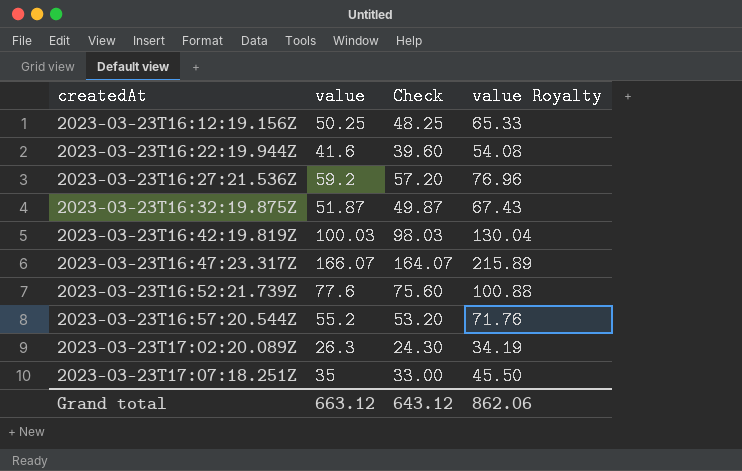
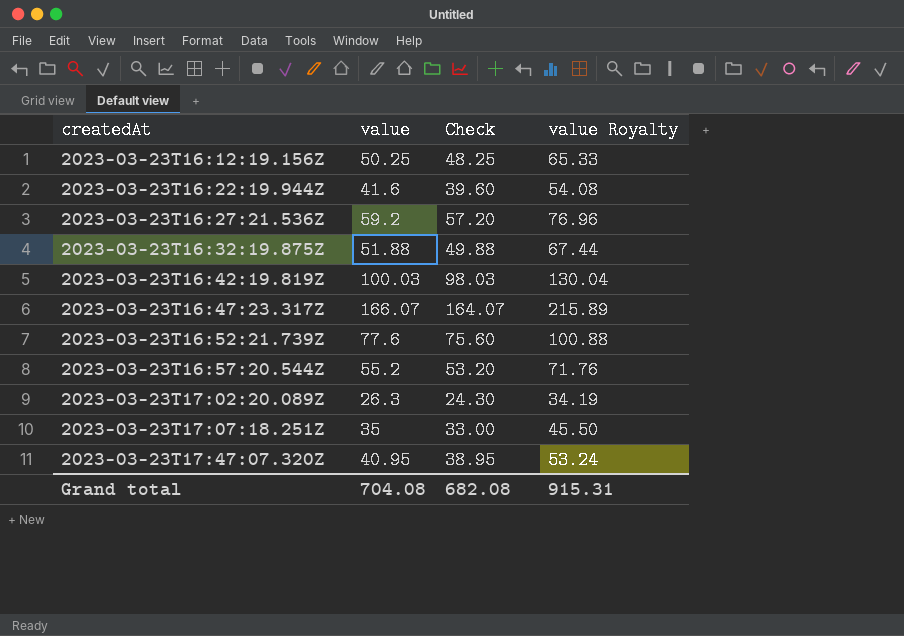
2023-03-23T16:32:19.875Z | value: 51.87 -> 51.88
2023-03-23T16:32:19.875Z | Check: 49.87 -> 49.88
2023-03-23T16:32:19.875Z | value Royalty: 67.43 -> 67.44
row 2023-03-23T17:47:07.320Z: none -> 40.95 | 38.95 | 53.24
Grand total | value: 663.12 -> 704.08
Grand total | Check: 643.12 -> 682.08
Grand total | value Royalty: 862.06 -> 915.31

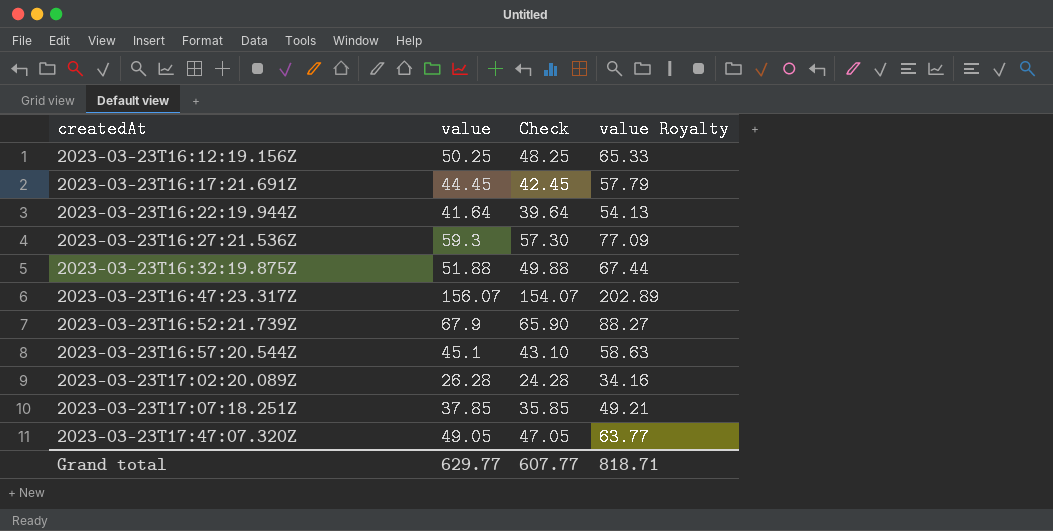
row 2023-03-23T16:42:19.819Z: 100.03 | 98.03 | 130.04 -> none
row 2023-03-23T16:17:21.691Z: none -> 44.45 | 42.45 | 57.79
2023-03-23T16:22:19.944Z | value: 41.6 -> 41.64
2023-03-23T16:22:19.944Z | Check: 39.60 -> 39.64
2023-03-23T16:22:19.944Z | value Royalty: 54.08 -> 54.13
2023-03-23T16:27:21.536Z | value: 59.2 -> 59.3
2023-03-23T16:27:21.536Z | Check: 57.20 -> 57.30
2023-03-23T16:27:21.536Z | value Royalty: 76.96 -> 77.09
2023-03-23T16:47:23.317Z | value: 166.07 -> 156.07
2023-03-23T16:47:23.317Z | Check: 164.07 -> 154.07
2023-03-23T16:47:23.317Z | value Royalty: 215.89 -> 202.89
2023-03-23T16:52:21.739Z | value: 77.6 -> 67.9
2023-03-23T16:52:21.739Z | Check: 75.60 -> 65.90
2023-03-23T16:52:21.739Z | value Royalty: 100.88 -> 88.27
2023-03-23T16:57:20.544Z | value: 55.2 -> 45.1
2023-03-23T16:57:20.544Z | Check: 53.20 -> 43.10
2023-03-23T16:57:20.544Z | value Royalty: 71.76 -> 58.63
2023-03-23T17:02:20.089Z | value: 26.3 -> 26.28
2023-03-23T17:02:20.089Z | Check: 24.30 -> 24.28
2023-03-23T17:02:20.089Z | value Royalty: 34.19 -> 34.16
2023-03-23T17:07:18.251Z | value: 35 -> 37.85
2023-03-23T17:07:18.251Z | Check: 33.00 -> 35.85
2023-03-23T17:07:18.251Z | value Royalty: 45.50 -> 49.21
2023-03-23T17:47:07.320Z | value: 40.95 -> 49.05
2023-03-23T17:47:07.320Z | Check: 38.95 -> 47.05
2023-03-23T17:47:07.320Z | value Royalty: 53.24 -> 63.77
Grand total | value: 704.08 -> 629.77
Grand total | Check: 682.08 -> 607.77
Grand total | value Royalty: 915.31 -> 818.71

